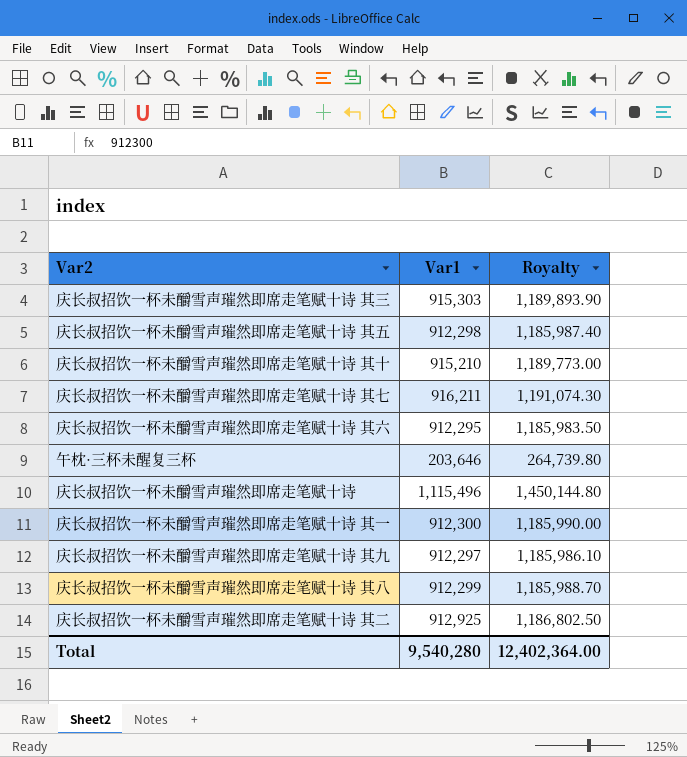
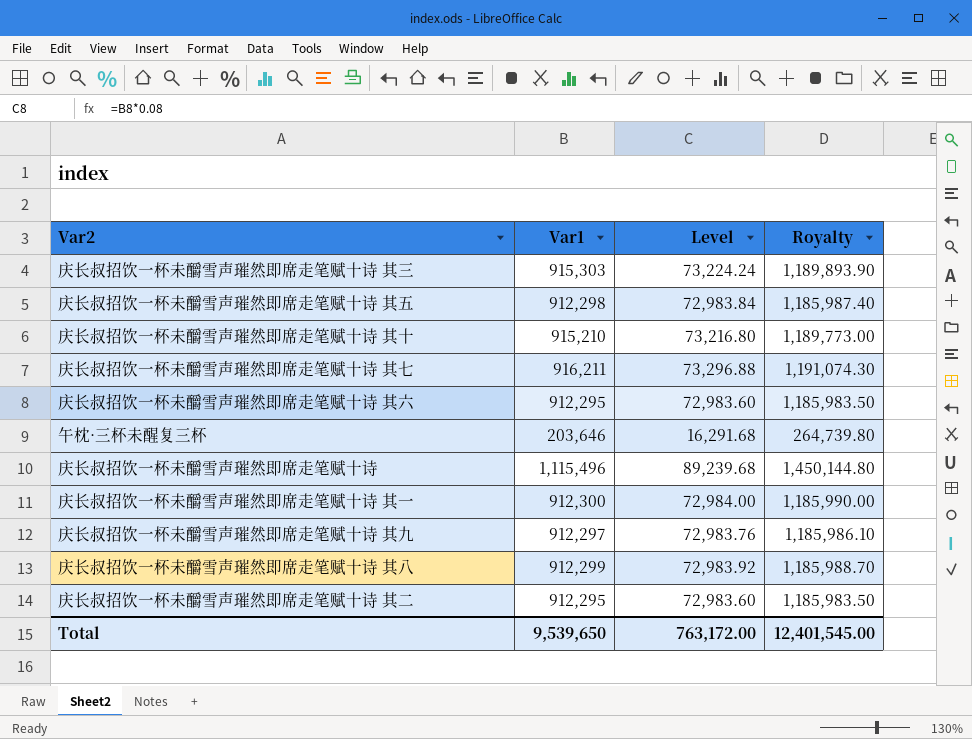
column Level | formula: none -> [Var1] * 0.08
庆长叔招饮一杯未釂雪声璀然即席走笔赋十诗 其二 | Var1: 912,925 -> 912,295
庆长叔招饮一杯未釂雪声璀然即席走笔赋十诗 其二 | Royalty: 1,186,802.50 -> 1,185,983.50
Total | Var1: 9,540,280 -> 9,539,650
Total | Royalty: 12,402,364.00 -> 12,401,545.00

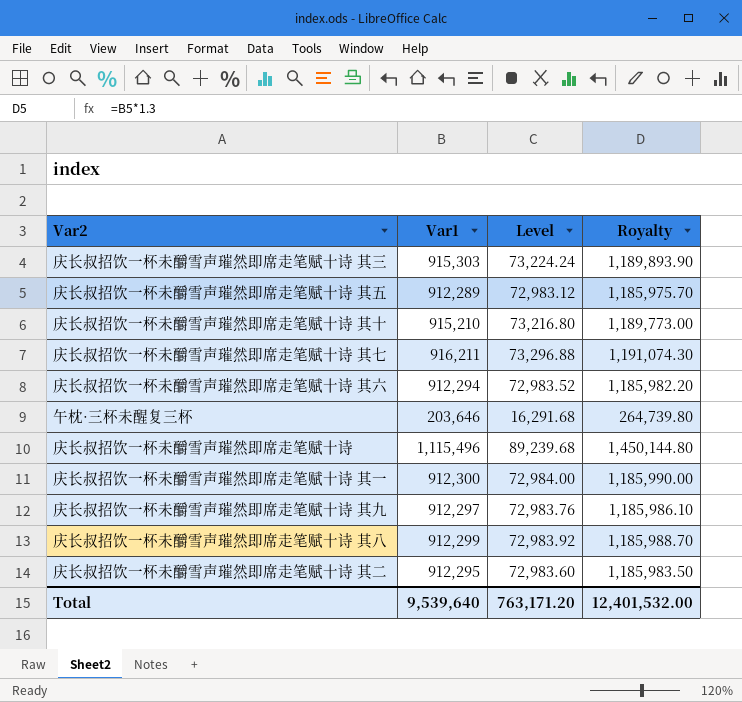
庆长叔招饮一杯未釂雪声璀然即席走笔赋十诗 其五 | Var1: 912,298 -> 912,289
庆长叔招饮一杯未釂雪声璀然即席走笔赋十诗 其五 | Level: 72,983.84 -> 72,983.12
庆长叔招饮一杯未釂雪声璀然即席走笔赋十诗 其五 | Royalty: 1,185,987.40 -> 1,185,975.70
庆长叔招饮一杯未釂雪声璀然即席走笔赋十诗 其六 | Var1: 912,295 -> 912,294
庆长叔招饮一杯未釂雪声璀然即席走笔赋十诗 其六 | Level: 72,983.60 -> 72,983.52
庆长叔招饮一杯未釂雪声璀然即席走笔赋十诗 其六 | Royalty: 1,185,983.50 -> 1,185,982.20
Total | Var1: 9,539,650 -> 9,539,640
Total | Level: 763,172.00 -> 763,171.20
Total | Royalty: 12,401,545.00 -> 12,401,532.00

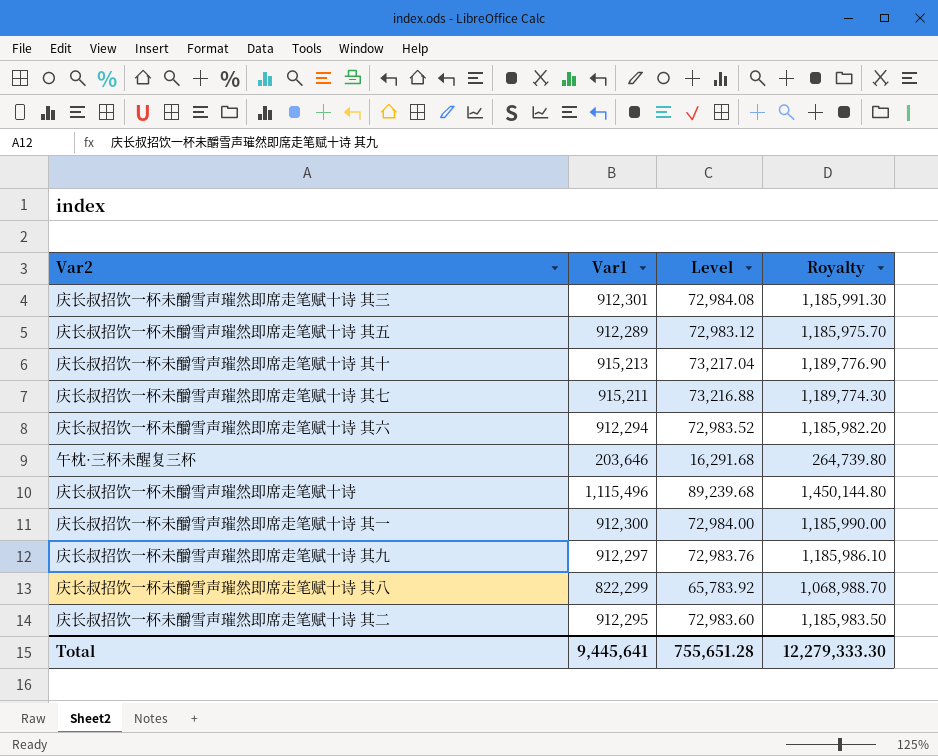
庆长叔招饮一杯未釂雪声璀然即席走笔赋十诗 其三 | Var1: 915,303 -> 912,301
庆长叔招饮一杯未釂雪声璀然即席走笔赋十诗 其三 | Level: 73,224.24 -> 72,984.08
庆长叔招饮一杯未釂雪声璀然即席走笔赋十诗 其三 | Royalty: 1,189,893.90 -> 1,185,991.30
庆长叔招饮一杯未釂雪声璀然即席走笔赋十诗 其十 | Var1: 915,210 -> 915,213
庆长叔招饮一杯未釂雪声璀然即席走笔赋十诗 其十 | Level: 73,216.80 -> 73,217.04
庆长叔招饮一杯未釂雪声璀然即席走笔赋十诗 其十 | Royalty: 1,189,773.00 -> 1,189,776.90
庆长叔招饮一杯未釂雪声璀然即席走笔赋十诗 其七 | Var1: 916,211 -> 915,211
庆长叔招饮一杯未釂雪声璀然即席走笔赋十诗 其七 | Level: 73,296.88 -> 73,216.88
庆长叔招饮一杯未釂雪声璀然即席走笔赋十诗 其七 | Royalty: 1,191,074.30 -> 1,189,774.30
庆长叔招饮一杯未釂雪声璀然即席走笔赋十诗 其八 | Var1: 912,299 -> 822,299
庆长叔招饮一杯未釂雪声璀然即席走笔赋十诗 其八 | Level: 72,983.92 -> 65,783.92
庆长叔招饮一杯未釂雪声璀然即席走笔赋十诗 其八 | Royalty: 1,185,988.70 -> 1,068,988.70
Total | Var1: 9,539,640 -> 9,445,641
Total | Level: 763,171.20 -> 755,651.28
Total | Royalty: 12,401,532.00 -> 12,279,333.30

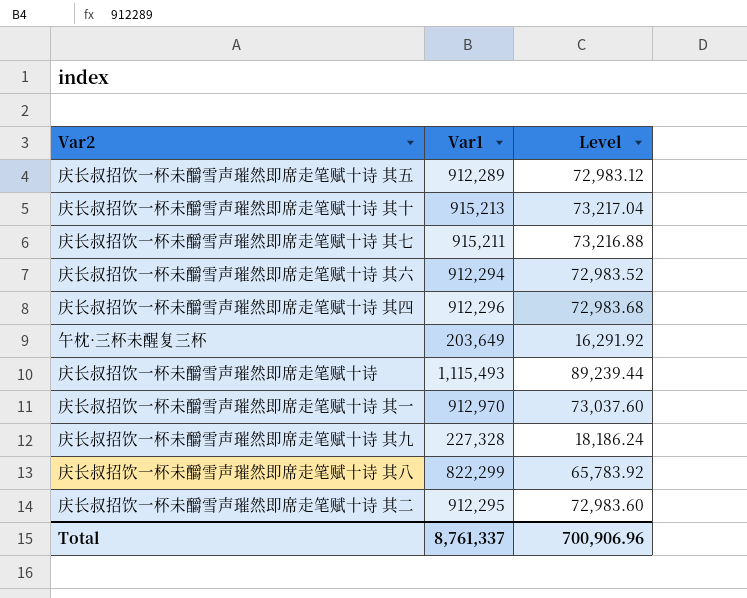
column Royalty | formula: [Var1] * 1.3 -> none
row 庆长叔招饮一杯未釂雪声璀然即席走笔赋十诗 其三: 912,301 | 72,984.08 | 1,185,991.30 -> none
row 庆长叔招饮一杯未釂雪声璀然即席走笔赋十诗 其四: none -> 912,296 | 72,983.68
午枕·三杯未醒复三杯 | Var1: 203,646 -> 203,649
午枕·三杯未醒复三杯 | Level: 16,291.68 -> 16,291.92
庆长叔招饮一杯未釂雪声璀然即席走笔赋十诗 | Var1: 1,115,496 -> 1,115,493
庆长叔招饮一杯未釂雪声璀然即席走笔赋十诗 | Level: 89,239.68 -> 89,239.44
庆长叔招饮一杯未釂雪声璀然即席走笔赋十诗 其一 | Var1: 912,300 -> 912,970
庆长叔招饮一杯未釂雪声璀然即席走笔赋十诗 其一 | Level: 72,984.00 -> 73,037.60
庆长叔招饮一杯未釂雪声璀然即席走笔赋十诗 其九 | Var1: 912,297 -> 227,328
庆长叔招饮一杯未釂雪声璀然即席走笔赋十诗 其九 | Level: 72,983.76 -> 18,186.24
Total | Var1: 9,445,641 -> 8,761,337
Total | Level: 755,651.28 -> 700,906.96

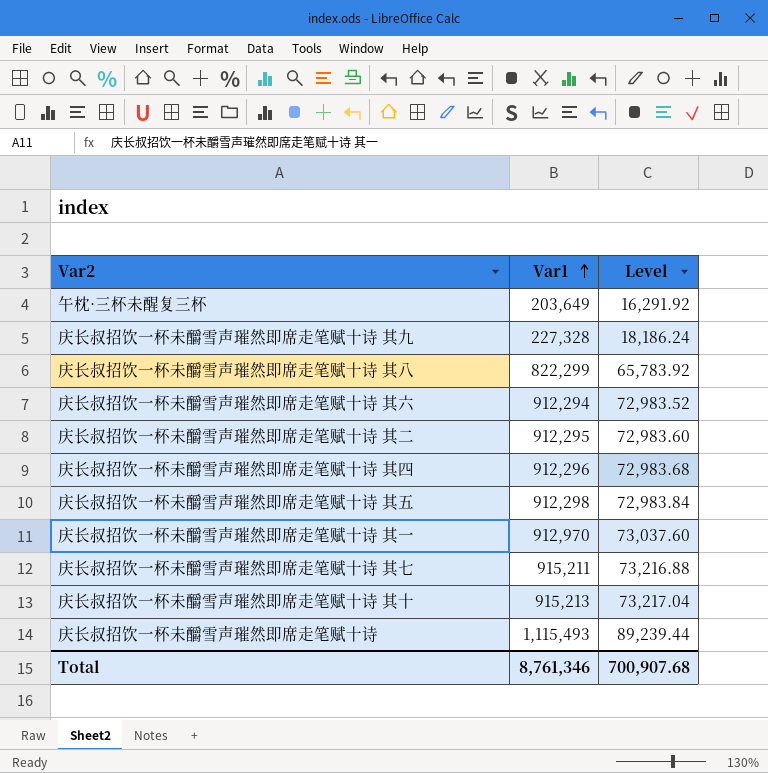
row order: none -> Var1 ascending
庆长叔招饮一杯未釂雪声璀然即席走笔赋十诗 其五 | Var1: 912,289 -> 912,298
庆长叔招饮一杯未釂雪声璀然即席走笔赋十诗 其五 | Level: 72,983.12 -> 72,983.84
Total | Var1: 8,761,337 -> 8,761,346
Total | Level: 700,906.96 -> 700,907.68

